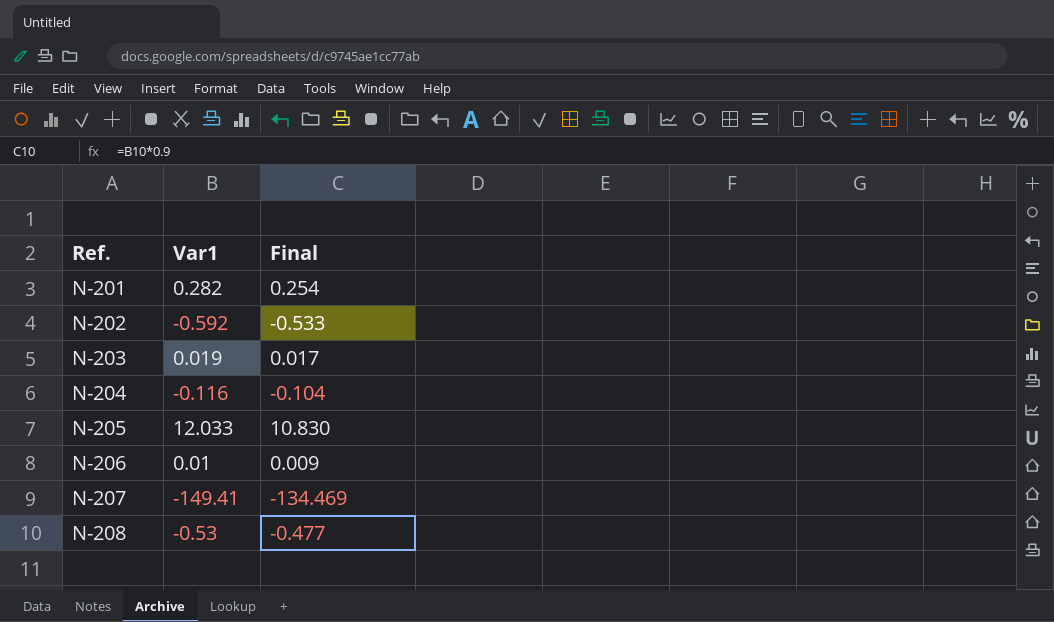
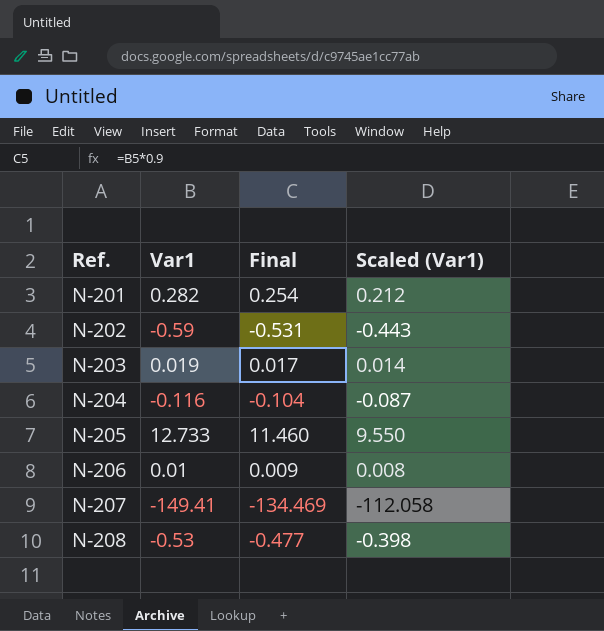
column Scaled (Var1) | formula: none -> [Var1] * 0.75
N-202 | Var1: -0.592 -> -0.59
N-202 | Final: -0.533 -> -0.531
N-205 | Var1: 12.033 -> 12.733
N-205 | Final: 10.830 -> 11.460

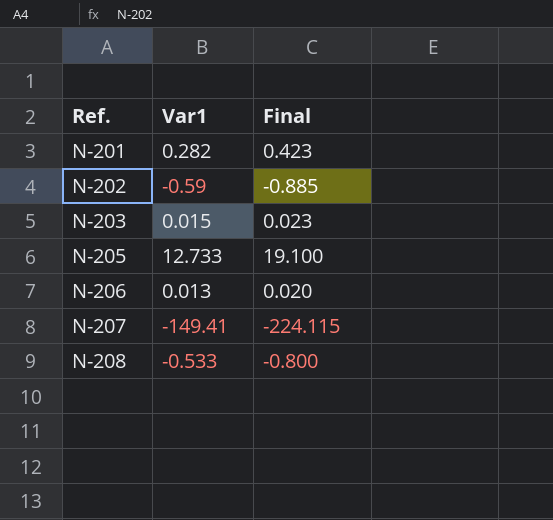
column Scaled (Var1) | formula: [Var1] * 0.75 -> none
column Final | formula: [Var1] * 0.9 -> [Var1] * 1.5
row N-204: -0.116 | -0.104 | -0.087 -> none
N-203 | Var1: 0.019 -> 0.015
N-206 | Var1: 0.01 -> 0.013
N-208 | Var1: -0.53 -> -0.533

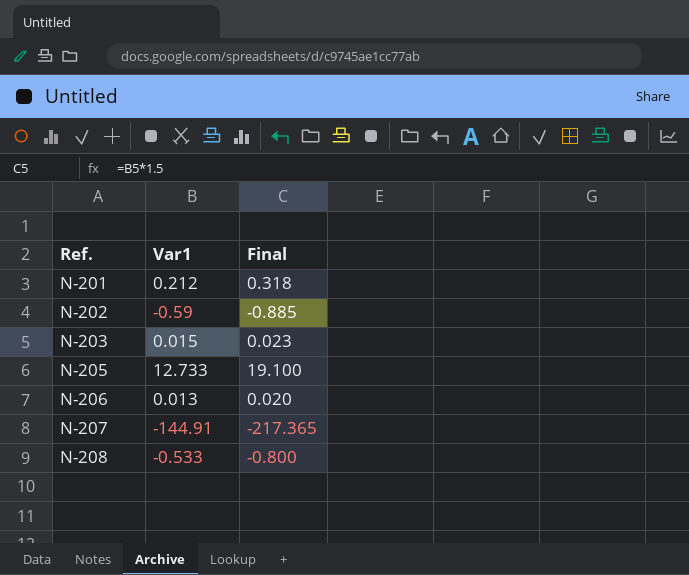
N-201 | Var1: 0.282 -> 0.212
N-201 | Final: 0.423 -> 0.318
N-207 | Var1: -149.41 -> -144.91
N-207 | Final: -224.115 -> -217.365

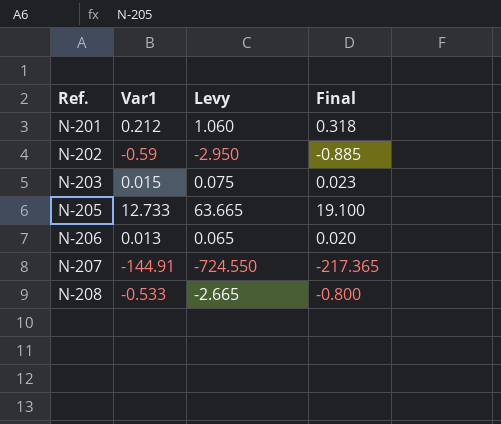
column Levy | formula: none -> [Var1] * 5

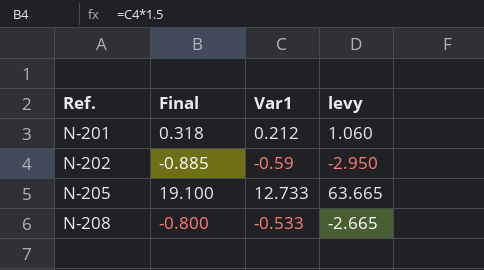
column Final | position: 4 -> 2
column name: Levy -> levy
row N-203: 0.015 | 0.075 | 0.023 -> none
row N-206: 0.013 | 0.065 | 0.020 -> none
row N-207: -144.91 | -724.550 | -217.365 -> none

